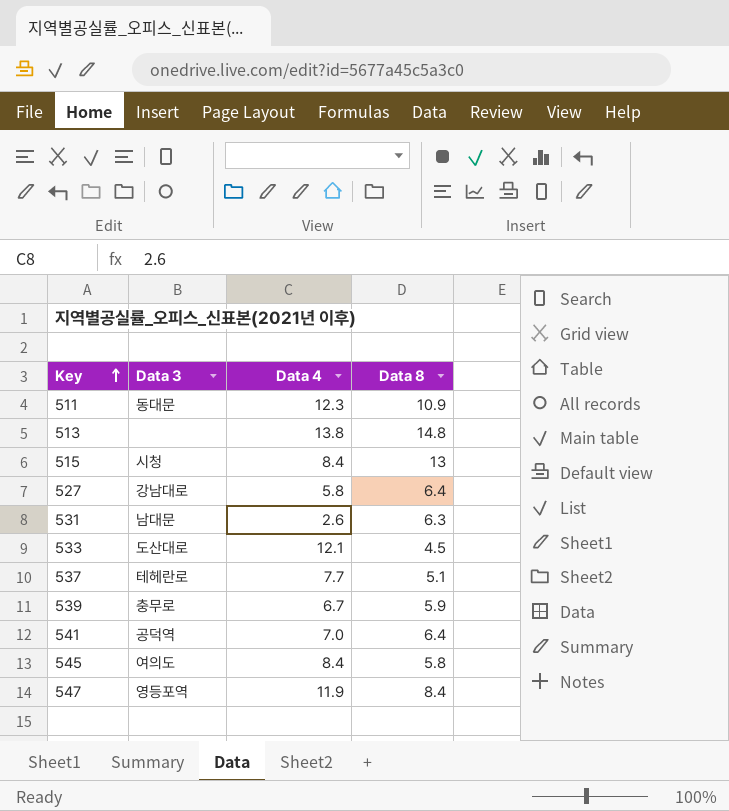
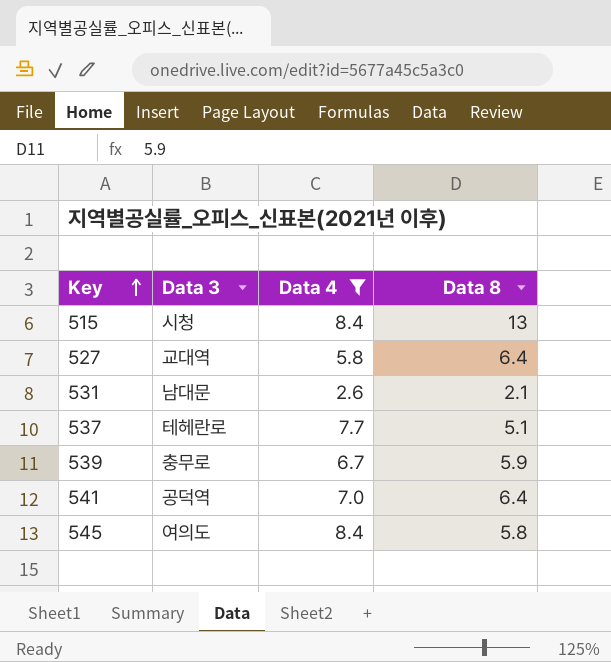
filter: none -> Data 4 <= 8.4
527 | Data 3: 강남대로 -> 교대역
531 | Data 8: 6.3 -> 2.1

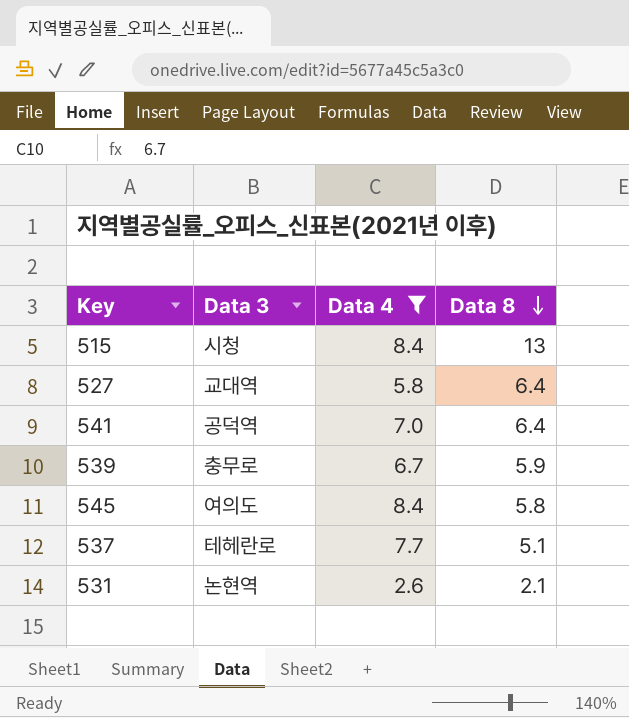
row order: Key ascending -> Data 8 descending
531 | Data 3: 남대문 -> 논현역

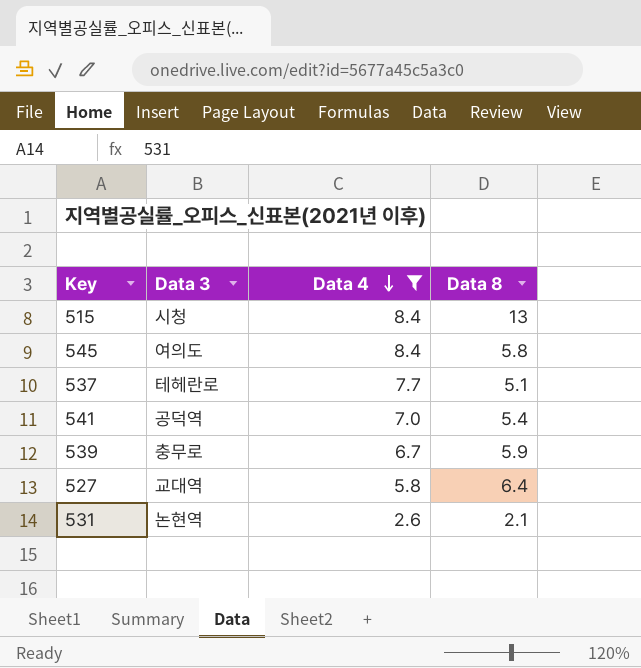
row order: Data 8 descending -> Data 4 descending
541 | Data 8: 6.4 -> 5.4

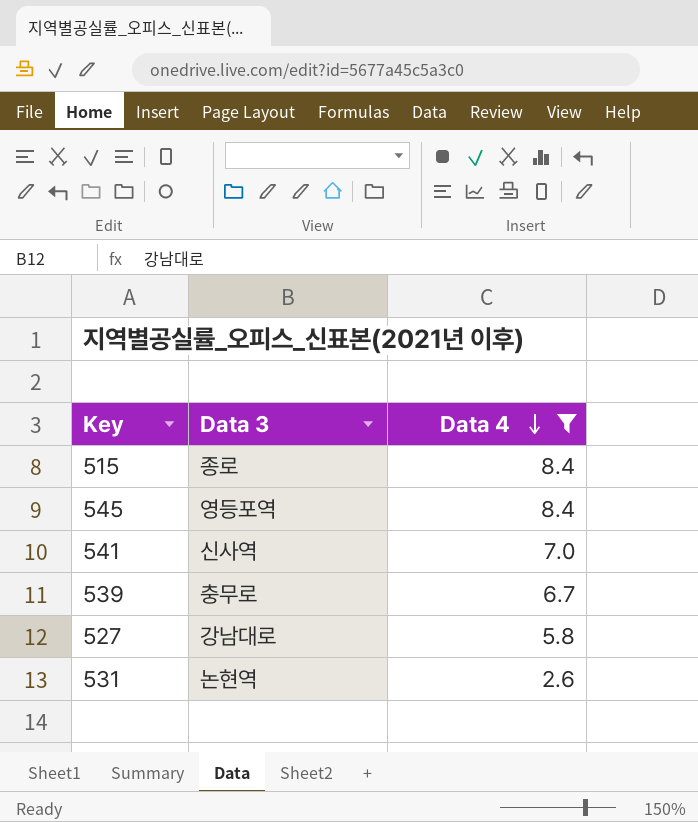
column Data 8 | position: 4 -> none
row 537: 테헤란로 | 7.7 | 5.1 -> none
515 | Data 3: 시청 -> 종로
545 | Data 3: 여의도 -> 영등포역
541 | Data 3: 공덕역 -> 신사역
527 | Data 3: 교대역 -> 강남대로

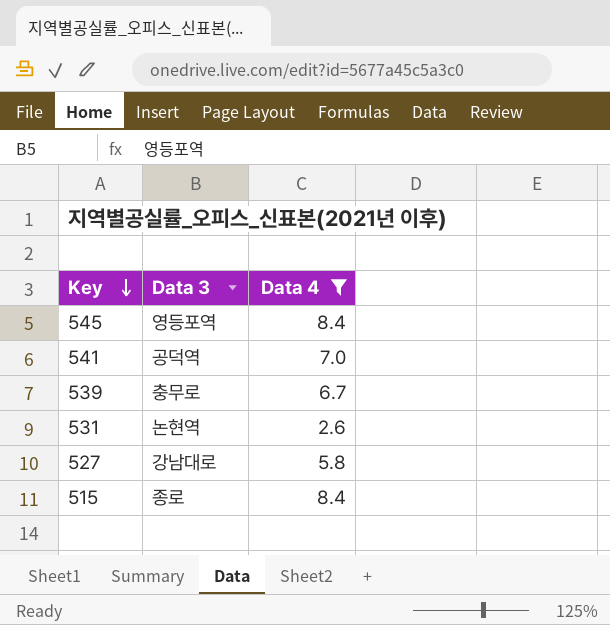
row order: Data 4 descending -> Key descending
541 | Data 3: 신사역 -> 공덕역

